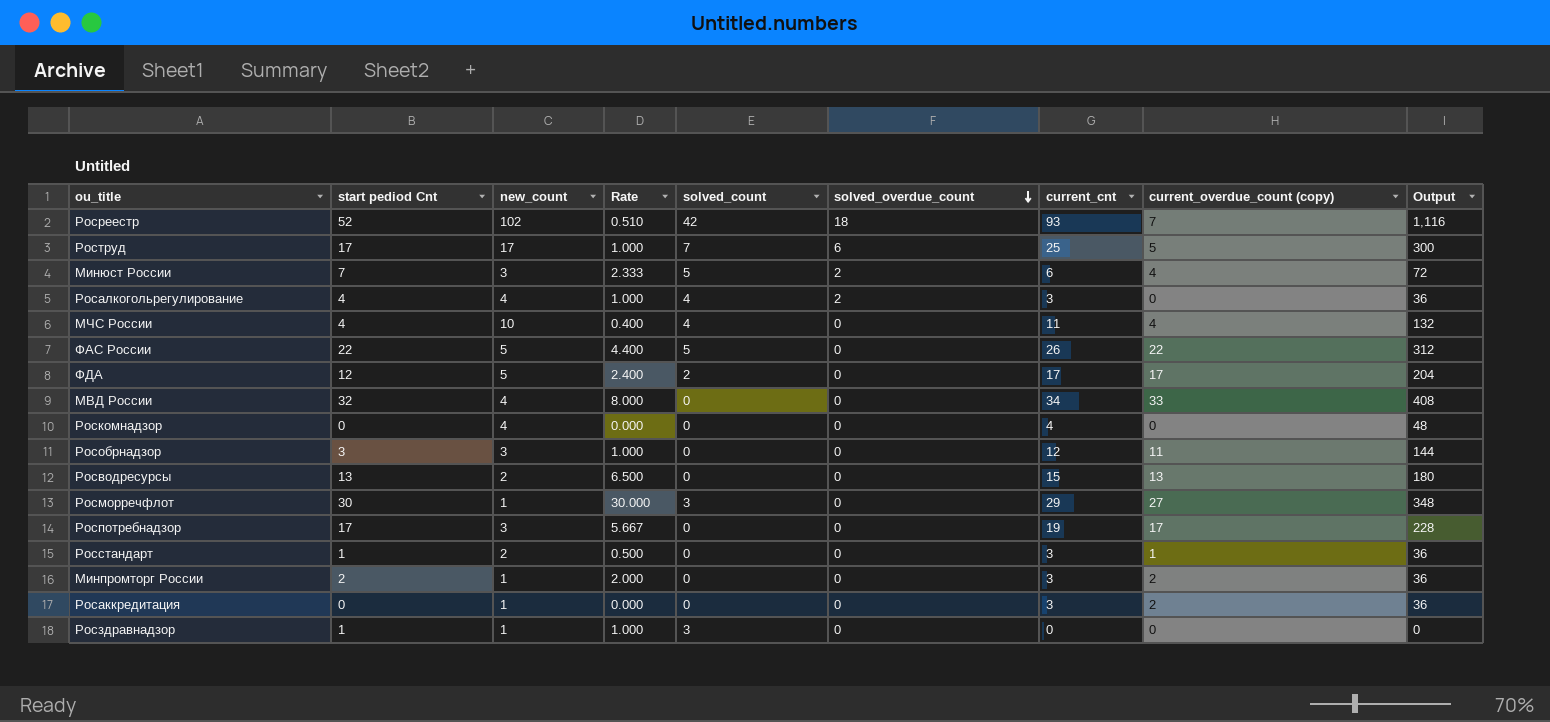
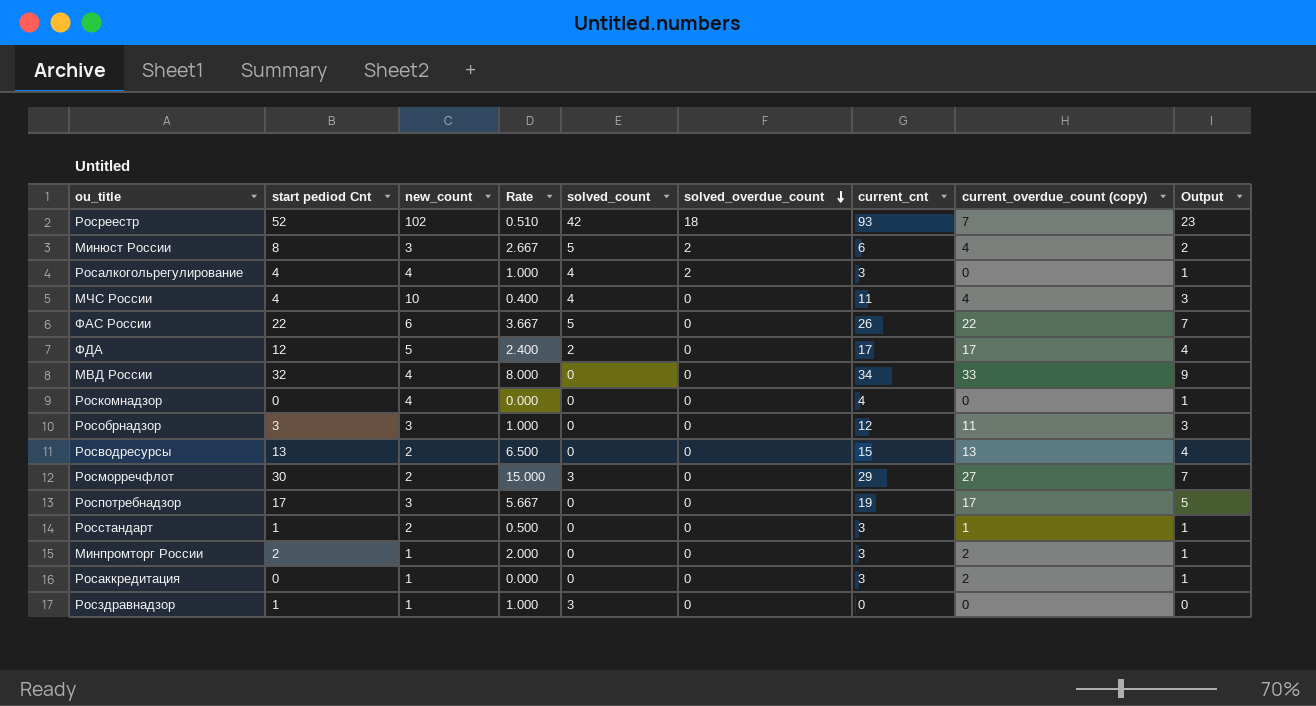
column Output | formula: [current_cnt] * 12 -> [current_cnt] * 0.25
row Роструд: 17 | 17 | 1.000 | 7 | 6 | 25 | 5 | 300 -> none
Минюст России | start pediod Cnt: 7 -> 8
Минюст России | Rate: 2.333 -> 2.667
ФАС России | new_count: 5 -> 6
ФАС России | Rate: 4.400 -> 3.667
Росморречфлот | new_count: 1 -> 2
Росморречфлот | Rate: 30.000 -> 15.000

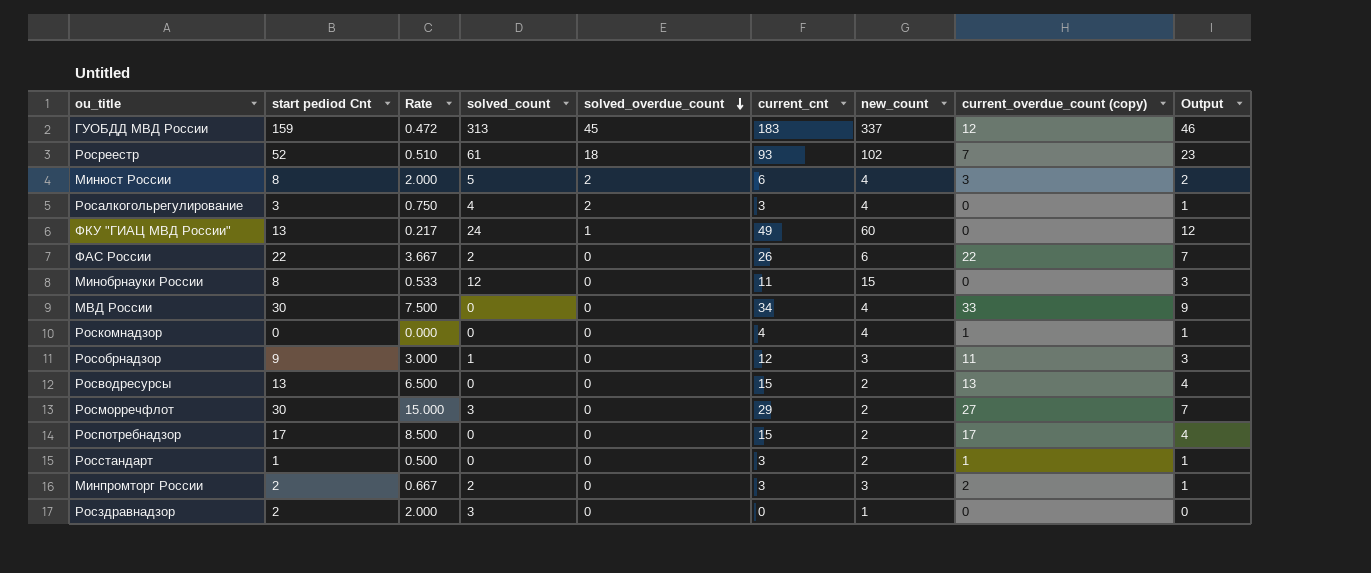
column new_count | position: 3 -> 7
row МЧС России: 4 | 10 | 0.400 | 4 | 0 | 11 | 4 | 3 -> none
row ФДА: 12 | 5 | 2.400 | 2 | 0 | 17 | 17 | 4 -> none
row Росаккредитация: 0 | 1 | 0.000 | 0 | 0 | 3 | 2 | 1 -> none
row ГУОБДД МВД России: none -> 159 | 0.472 | 313 | 45 | 183 | 337 | 12 | 46
Росреестр | solved_count: 42 -> 61
Минюст России | Rate: 2.667 -> 2.000
Минюст России | new_count: 3 -> 4
Минюст России | current_overdue_count (copy): 4 -> 3
Росалкогольрегулирование | start pediod Cnt: 4 -> 3
Росалкогольрегулирование | Rate: 1.000 -> 0.750
row ФКУ "ГИАЦ МВД России": none -> 13 | 0.217 | 24 | 1 | 49 | 60 | 0 | 12
ФАС России | solved_count: 5 -> 2
row Минобрнауки России: none -> 8 | 0.533 | 12 | 0 | 11 | 15 | 0 | 3
МВД России | start pediod Cnt: 32 -> 30
МВД России | Rate: 8.000 -> 7.500
Роскомнадзор | current_overdue_count (copy): 0 -> 1
Рособрнадзор | start pediod Cnt: 3 -> 9
Рособрнадзор | Rate: 1.000 -> 3.000
Рособрнадзор | solved_count: 0 -> 1
Роспотребнадзор | Rate: 5.667 -> 8.500
Роспотребнадзор | current_cnt: 19 -> 15
Роспотребнадзор | new_count: 3 -> 2
Роспотребнадзор | Output: 5 -> 4
Минпромторг России | Rate: 2.000 -> 0.667
Минпромторг России | solved_count: 0 -> 2
Минпромторг России | new_count: 1 -> 3
Росздравнадзор | start pediod Cnt: 1 -> 2
Росздравнадзор | Rate: 1.000 -> 2.000

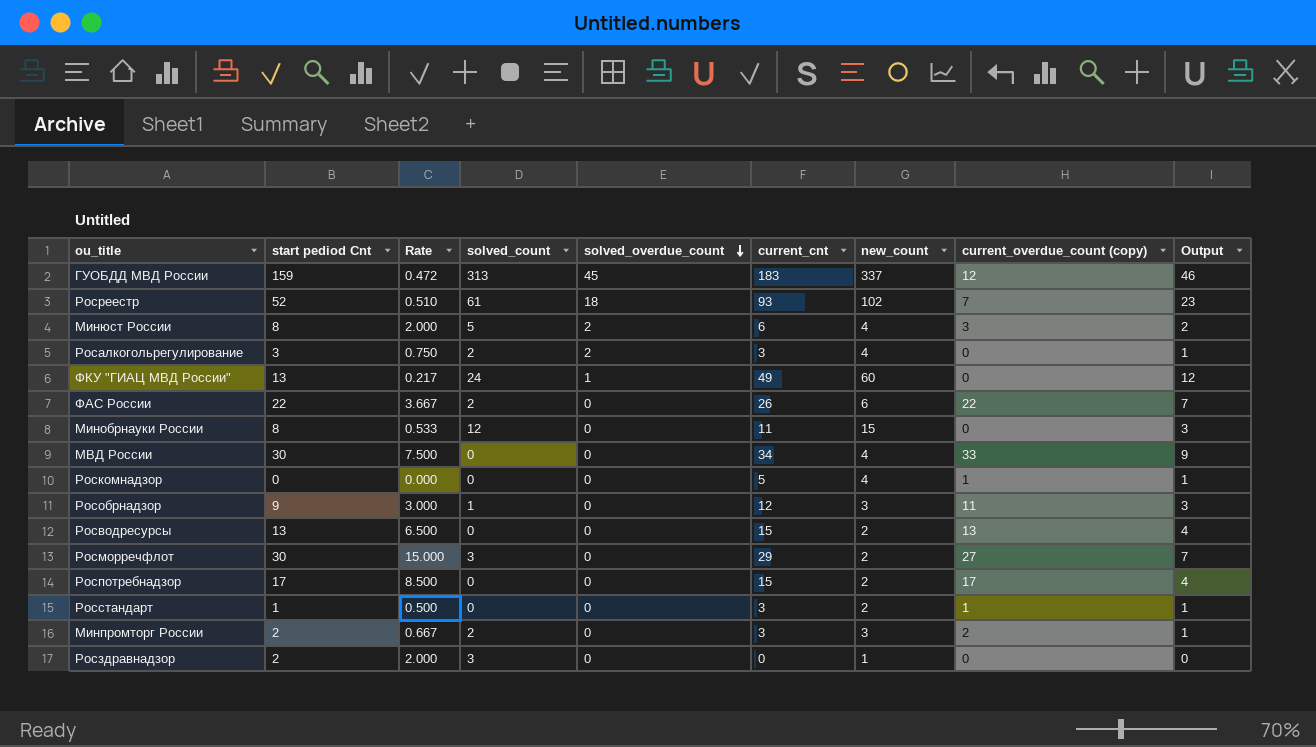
Росалкогольрегулирование | solved_count: 4 -> 2
Роскомнадзор | current_cnt: 4 -> 5

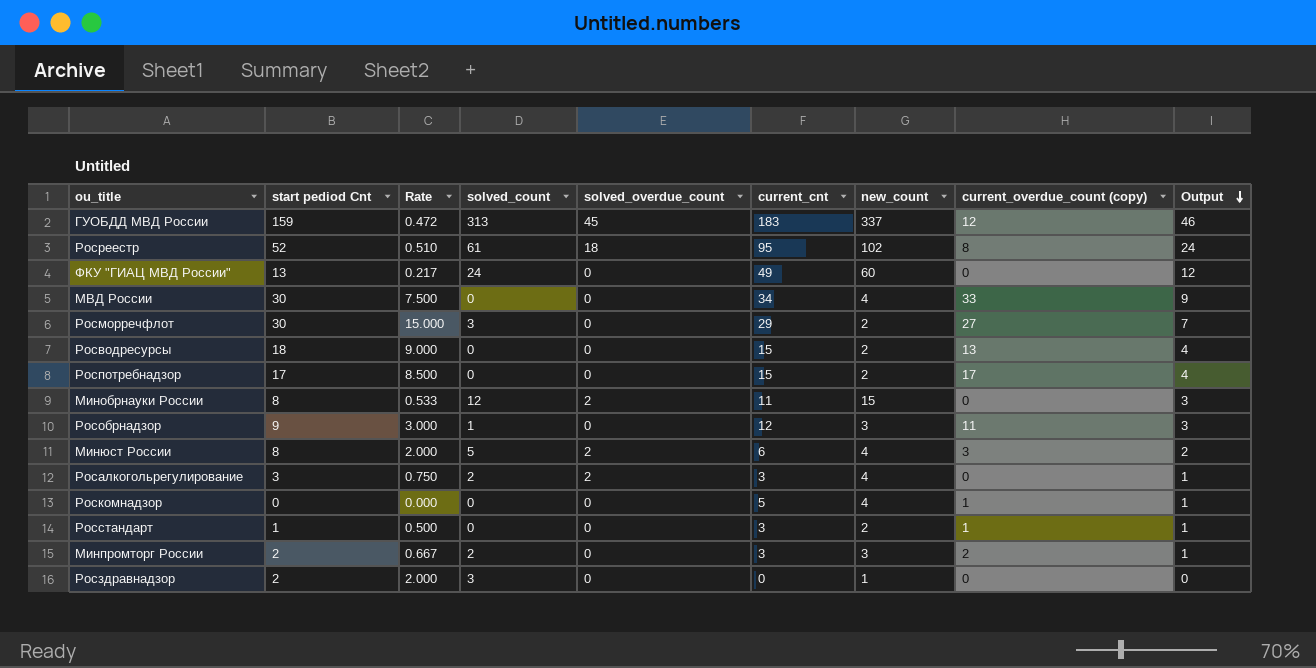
row order: solved_overdue_count descending -> Output descending
row ФАС России: 22 | 3.667 | 2 | 0 | 26 | 6 | 22 | 7 -> none
Росреестр | current_cnt: 93 -> 95
Росреестр | current_overdue_count (copy): 7 -> 8
Росреестр | Output: 23 -> 24
ФКУ "ГИАЦ МВД России" | solved_overdue_count: 1 -> 0
Росводресурсы | start pediod Cnt: 13 -> 18
Росводресурсы | Rate: 6.500 -> 9.000
Минобрнауки России | solved_overdue_count: 0 -> 2

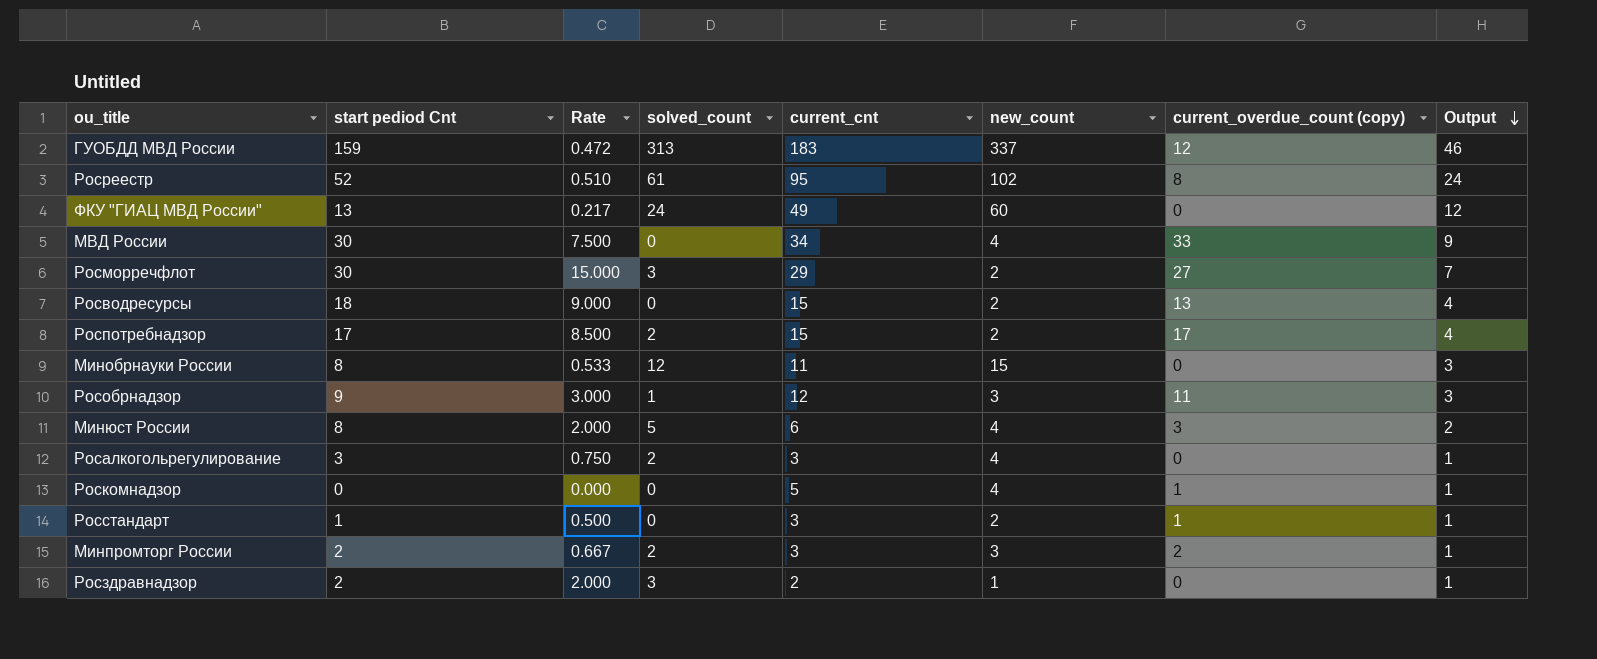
column solved_overdue_count | position: 5 -> none
Роспотребнадзор | solved_count: 0 -> 2
Росздравнадзор | current_cnt: 0 -> 2
Росздравнадзор | Output: 0 -> 1

